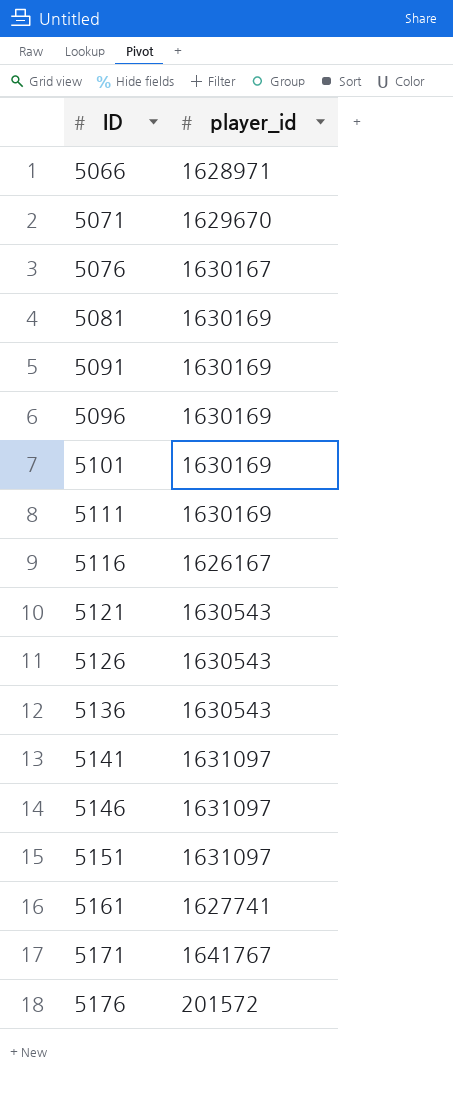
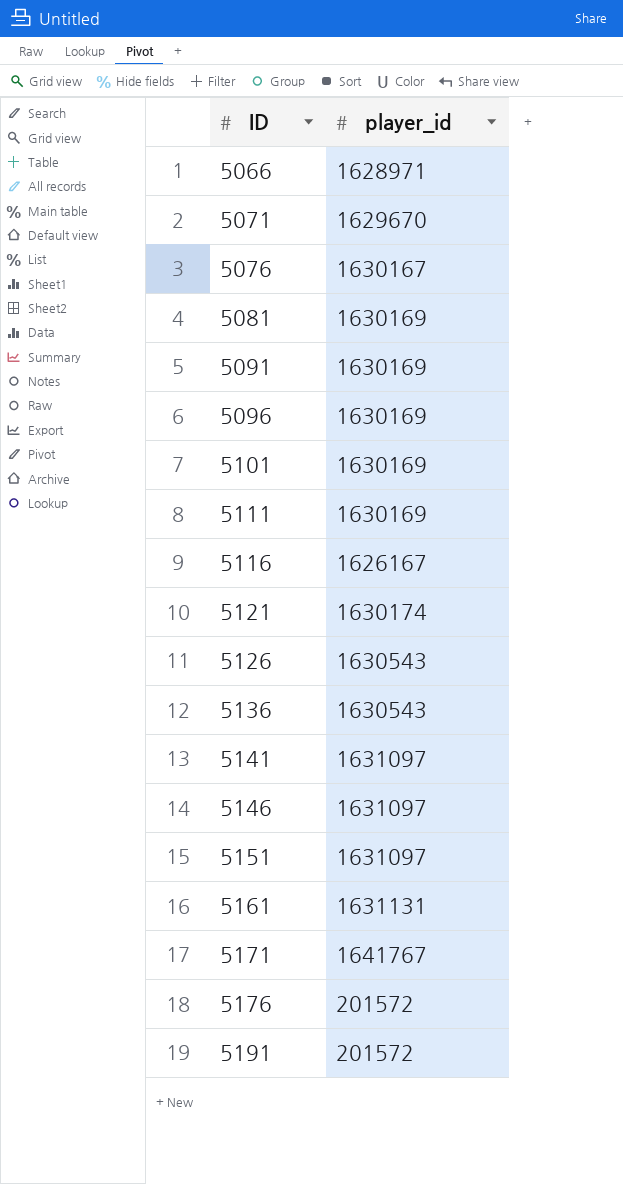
5121 | player_id: 1630543 -> 1630174
5161 | player_id: 1627741 -> 1631131
row 5191: none -> 201572

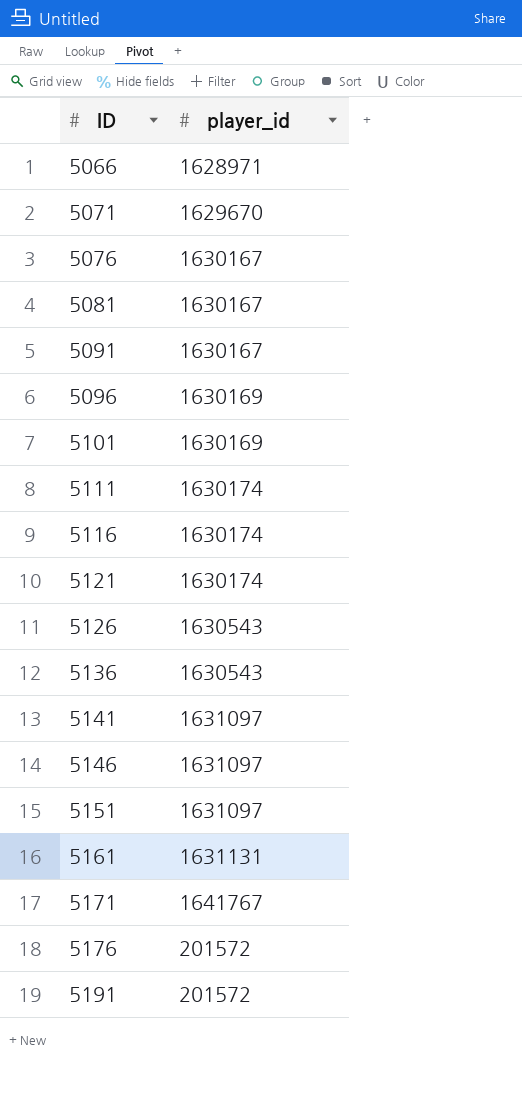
5081 | player_id: 1630169 -> 1630167
5091 | player_id: 1630169 -> 1630167
5111 | player_id: 1630169 -> 1630174
5116 | player_id: 1626167 -> 1630174

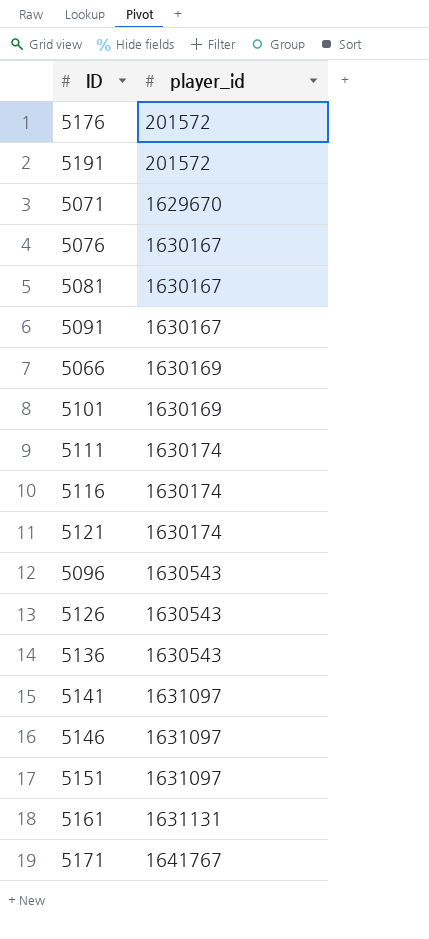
row order: ID ascending -> player_id ascending
5066 | player_id: 1628971 -> 1630169
5096 | player_id: 1630169 -> 1630543

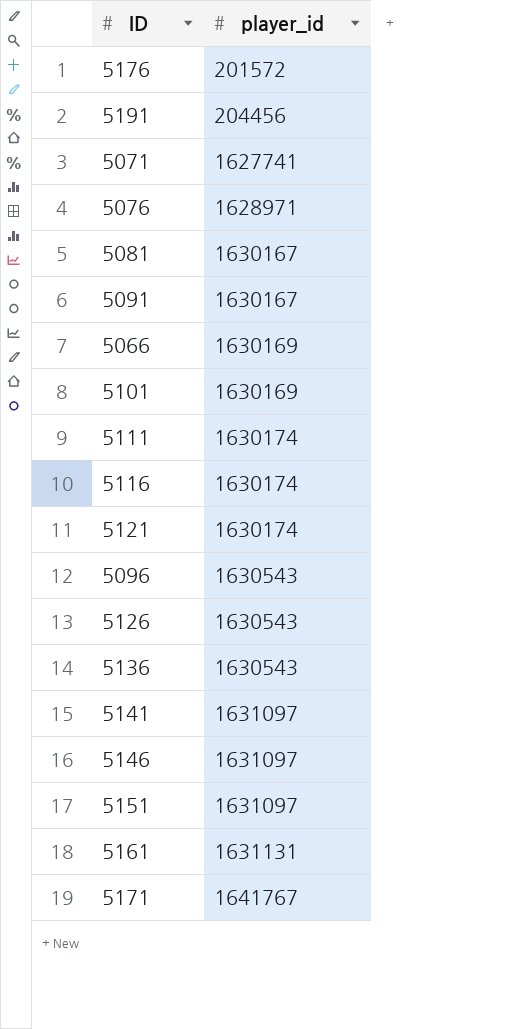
5191 | player_id: 201572 -> 204456
5071 | player_id: 1629670 -> 1627741
5076 | player_id: 1630167 -> 1628971

